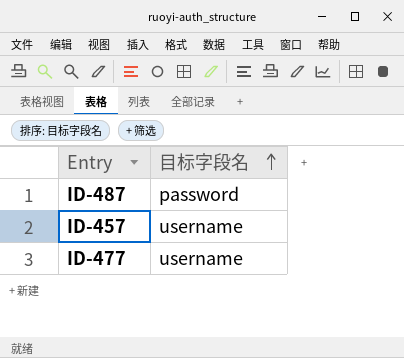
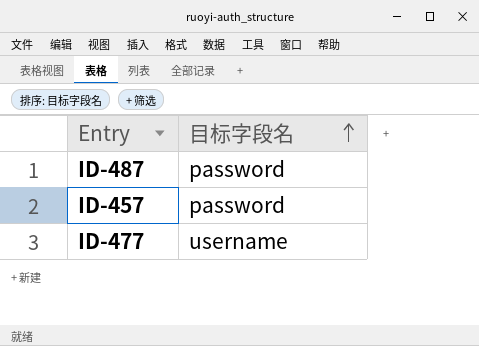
ID-457 | 目标字段名: username -> password

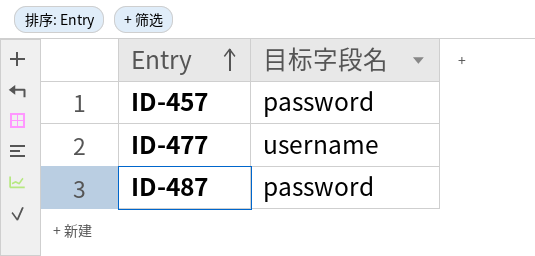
row order: 目标字段名 ascending -> Entry ascending

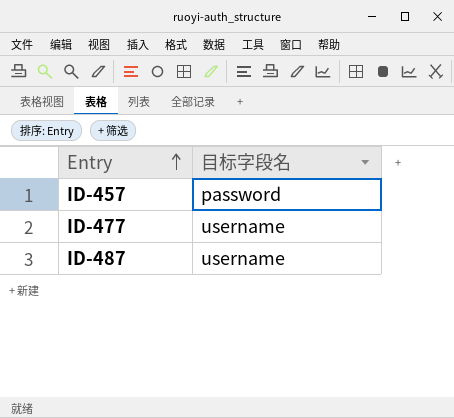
ID-487 | 目标字段名: password -> username

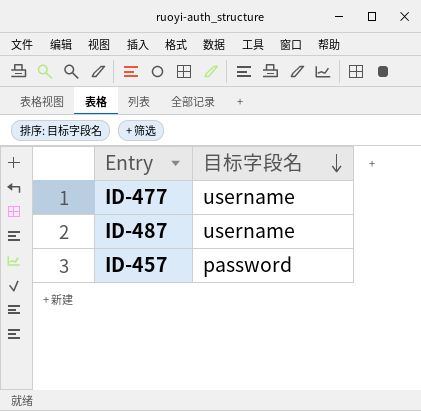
row order: Entry ascending -> 目标字段名 descending

